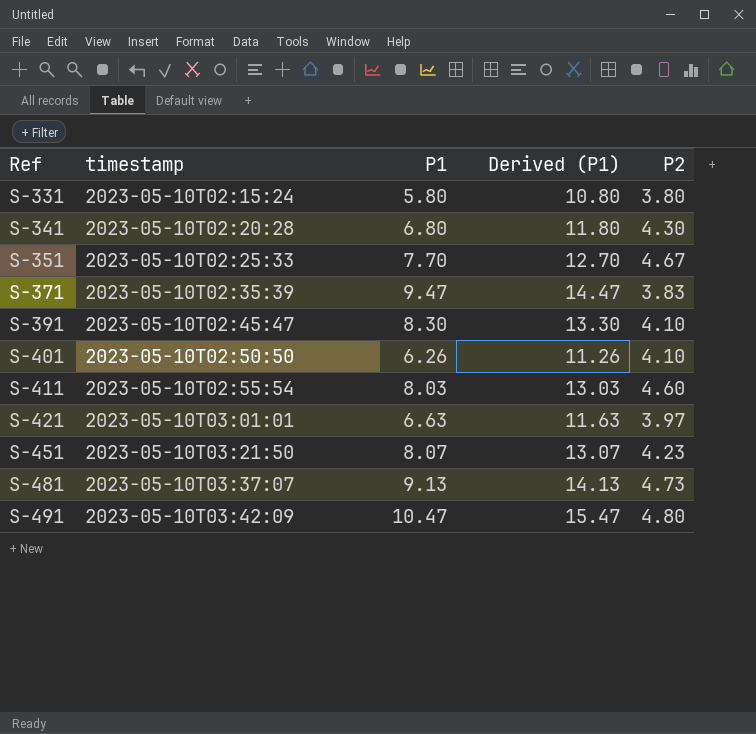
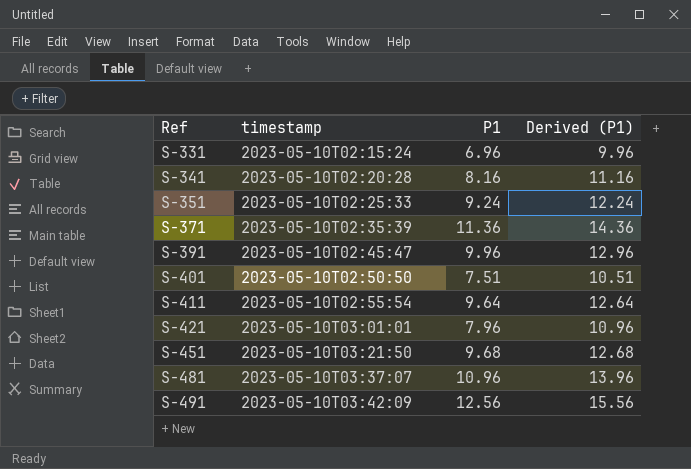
column P2 | position: 5 -> none
column Derived (P1) | formula: [P1] + 5 -> [P1] + 3
S-331 | P1: 5.80 -> 6.96
S-341 | P1: 6.80 -> 8.16
S-351 | P1: 7.70 -> 9.24
S-371 | P1: 9.47 -> 11.36
S-391 | P1: 8.30 -> 9.96
S-401 | P1: 6.26 -> 7.51
S-411 | P1: 8.03 -> 9.64
S-421 | P1: 6.63 -> 7.96
S-451 | P1: 8.07 -> 9.68
S-481 | P1: 9.13 -> 10.96
S-491 | P1: 10.47 -> 12.56

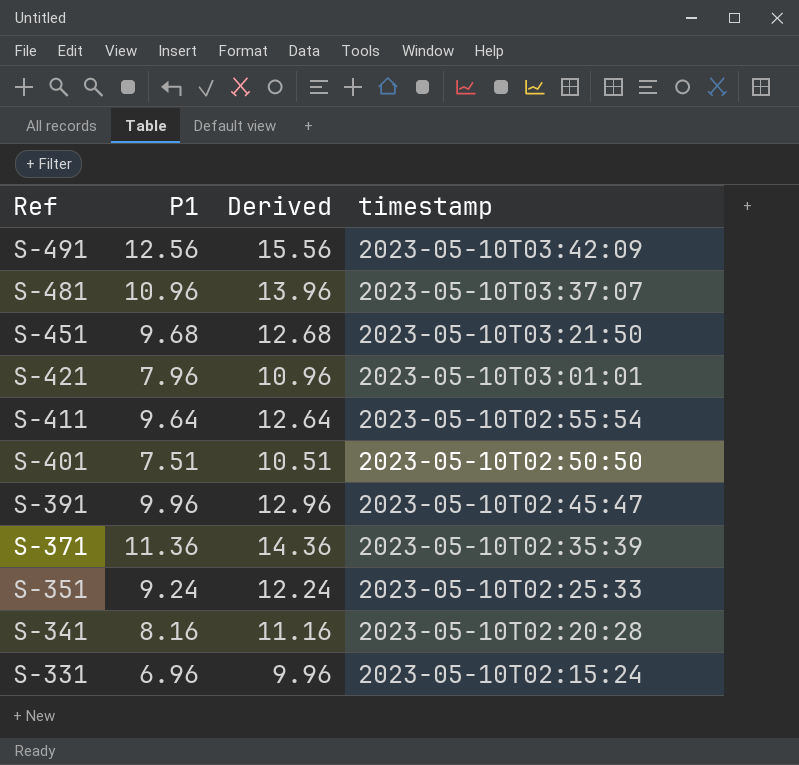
row order: Ref ascending -> Ref descending
column name: Derived (P1) -> Derived
column timestamp | position: 2 -> 4

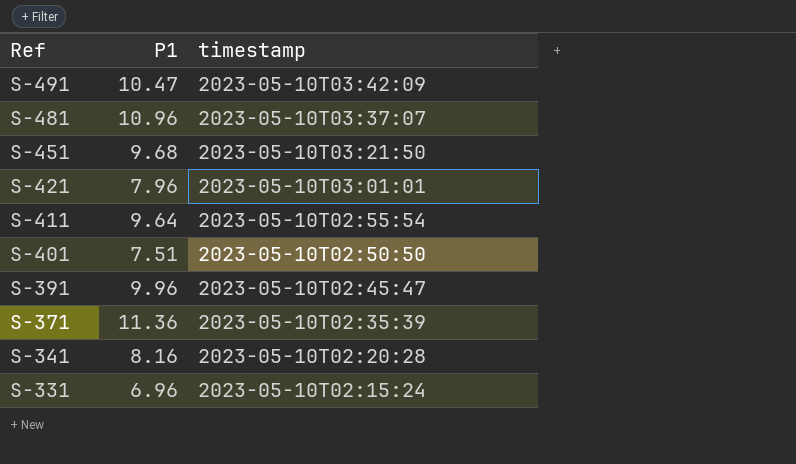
column Derived | formula: [P1] + 3 -> none
row S-351: 9.24 | 12.24 | 2023-05-10T02:25:33 -> none
S-491 | P1: 12.56 -> 10.47

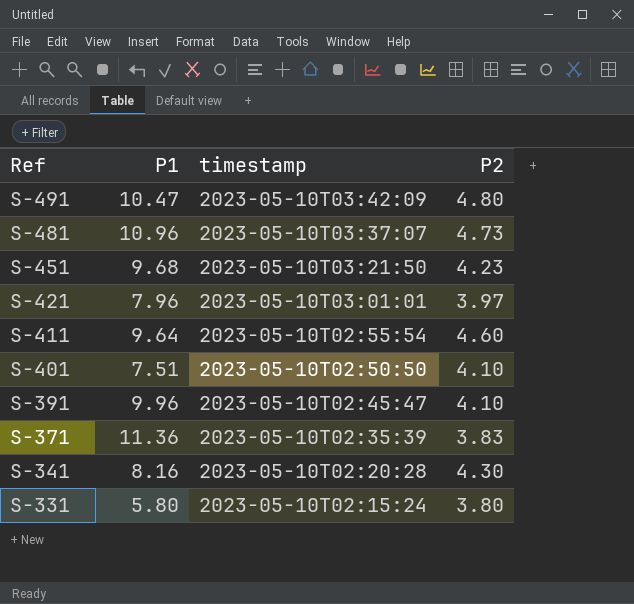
column P2 | position: none -> 4
S-331 | P1: 6.96 -> 5.80

